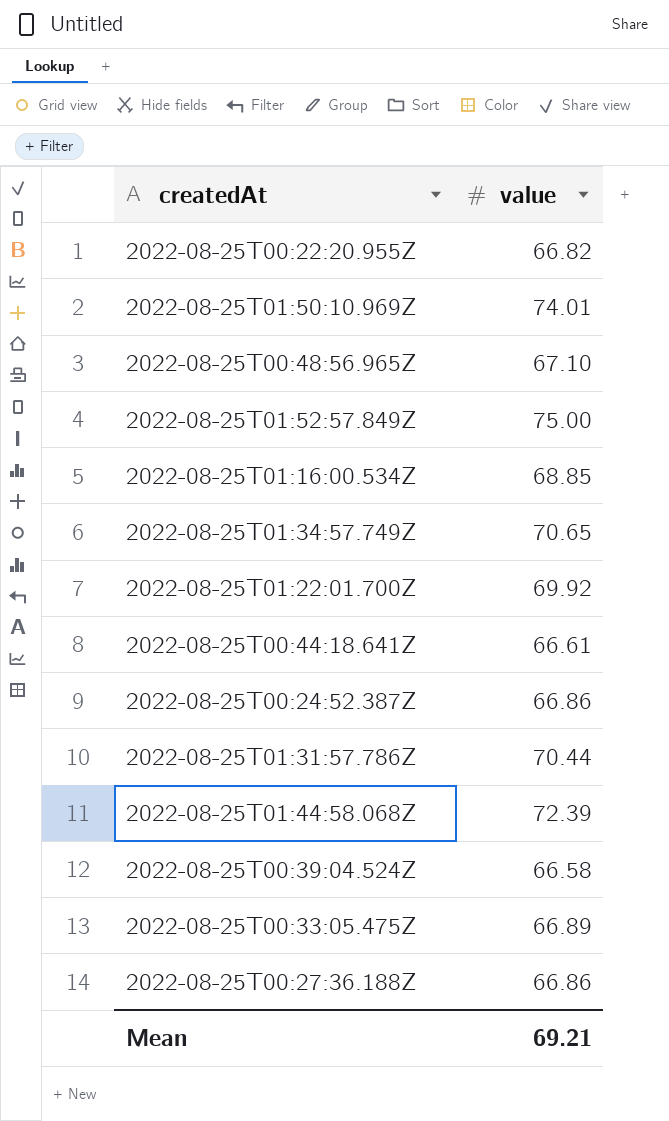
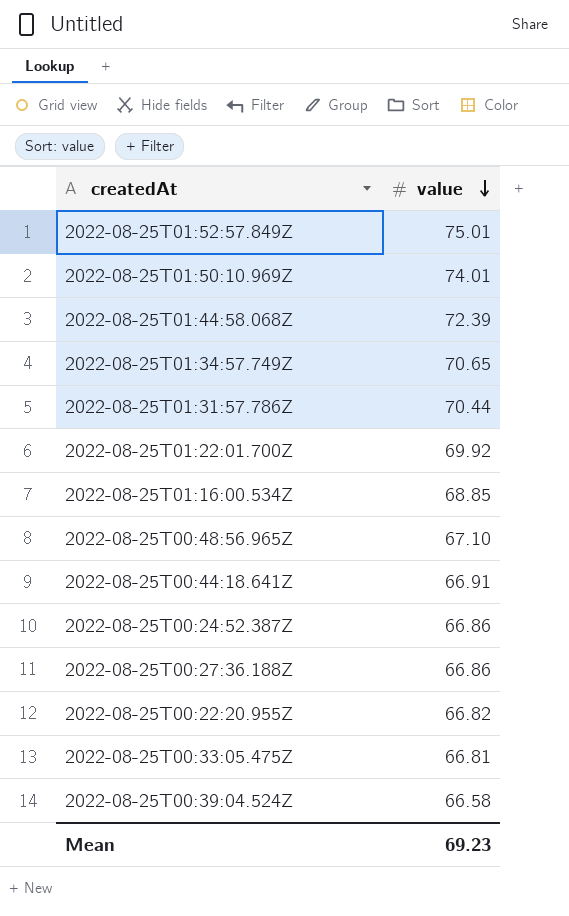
row order: none -> value descending
2022-08-25T01:52:57.849Z | value: 75.00 -> 75.01
2022-08-25T00:44:18.641Z | value: 66.61 -> 66.91
2022-08-25T00:33:05.475Z | value: 66.89 -> 66.81
Mean | value: 69.21 -> 69.23

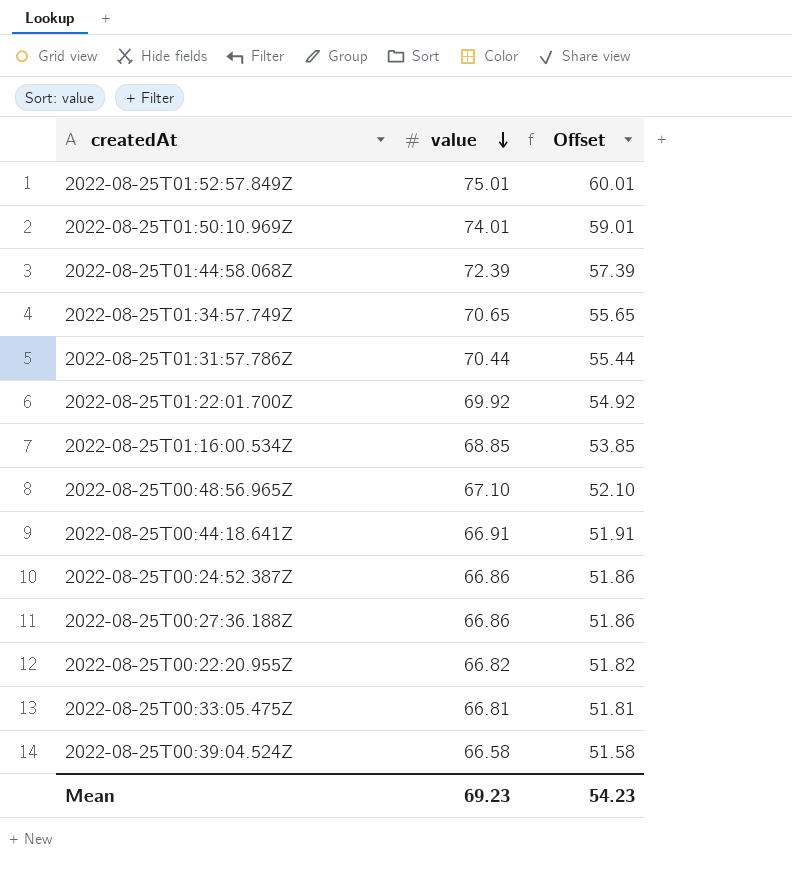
column Offset | formula: none -> [value] - 15

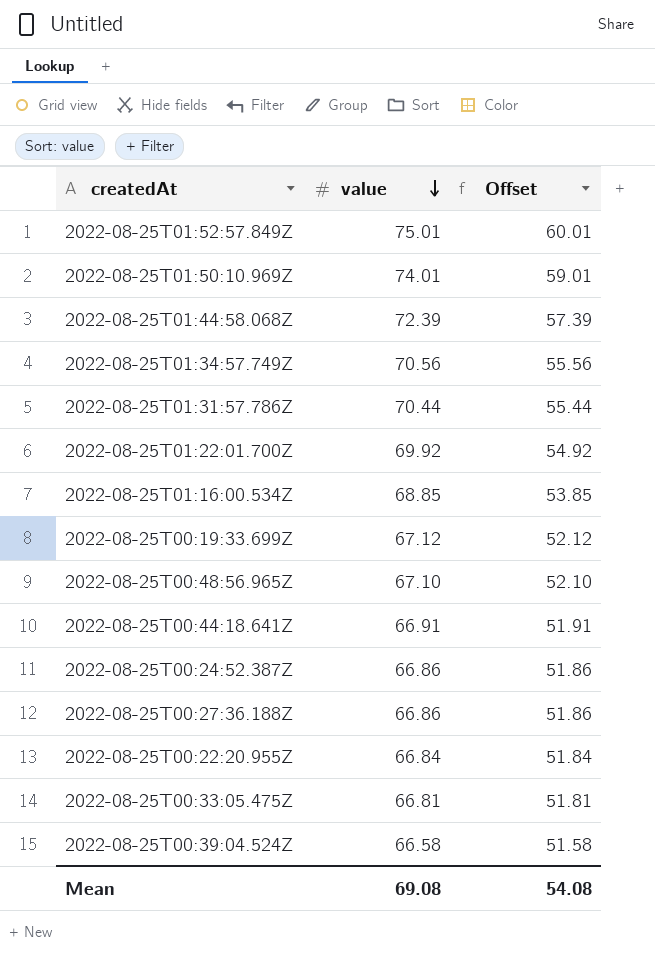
2022-08-25T01:34:57.749Z | value: 70.65 -> 70.56
2022-08-25T01:34:57.749Z | Offset: 55.65 -> 55.56
row 2022-08-25T00:19:33.699Z: none -> 67.12 | 52.12
2022-08-25T00:22:20.955Z | value: 66.82 -> 66.84
2022-08-25T00:22:20.955Z | Offset: 51.82 -> 51.84
Mean | value: 69.23 -> 69.08
Mean | Offset: 54.23 -> 54.08

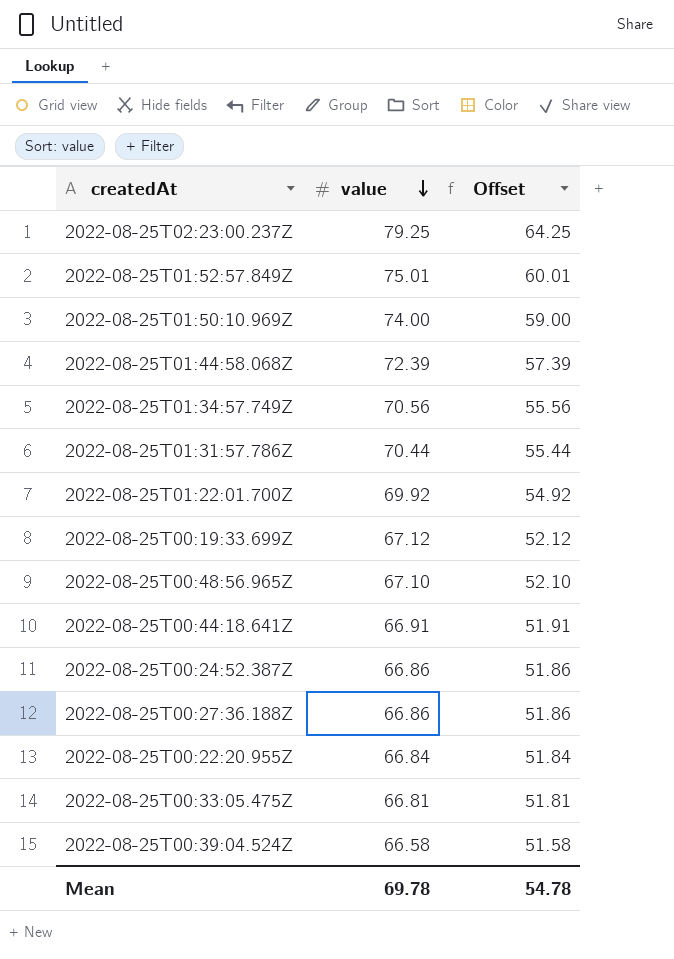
row 2022-08-25T01:16:00.534Z: 68.85 | 53.85 -> none
row 2022-08-25T02:23:00.237Z: none -> 79.25 | 64.25
2022-08-25T01:50:10.969Z | value: 74.01 -> 74.00
2022-08-25T01:50:10.969Z | Offset: 59.01 -> 59.00
Mean | value: 69.08 -> 69.78
Mean | Offset: 54.08 -> 54.78

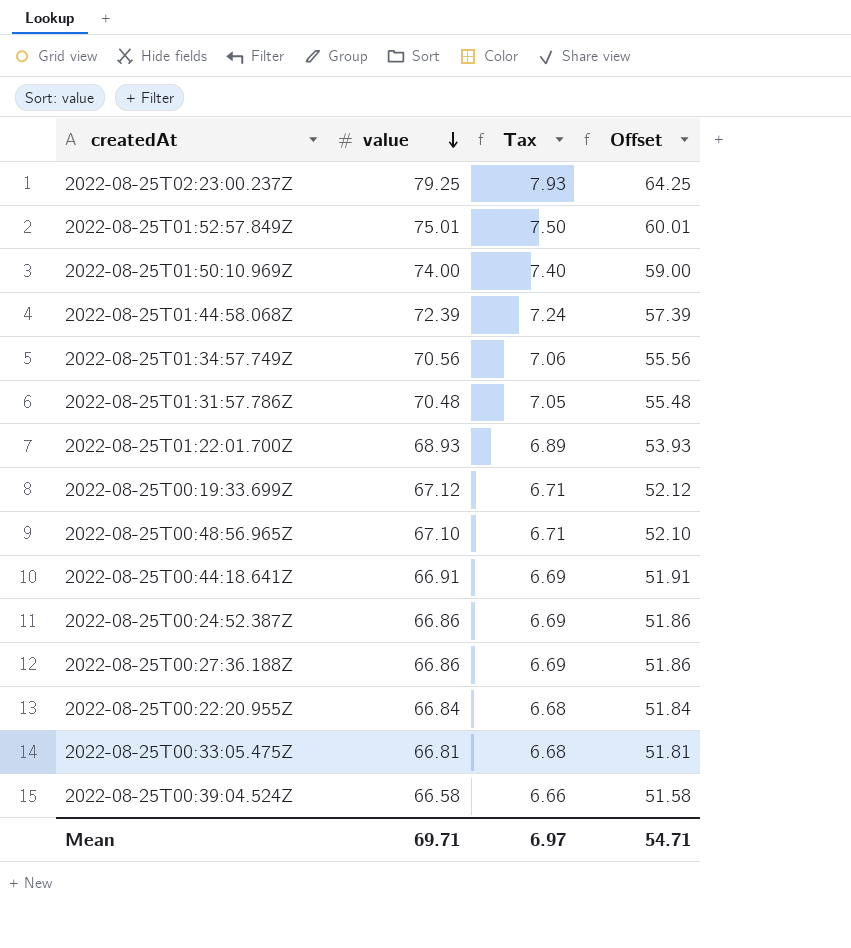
column Tax | formula: none -> [value] * 0.1
2022-08-25T01:31:57.786Z | value: 70.44 -> 70.48
2022-08-25T01:31:57.786Z | Offset: 55.44 -> 55.48
2022-08-25T01:22:01.700Z | value: 69.92 -> 68.93
2022-08-25T01:22:01.700Z | Offset: 54.92 -> 53.93
Mean | value: 69.78 -> 69.71
Mean | Offset: 54.78 -> 54.71

